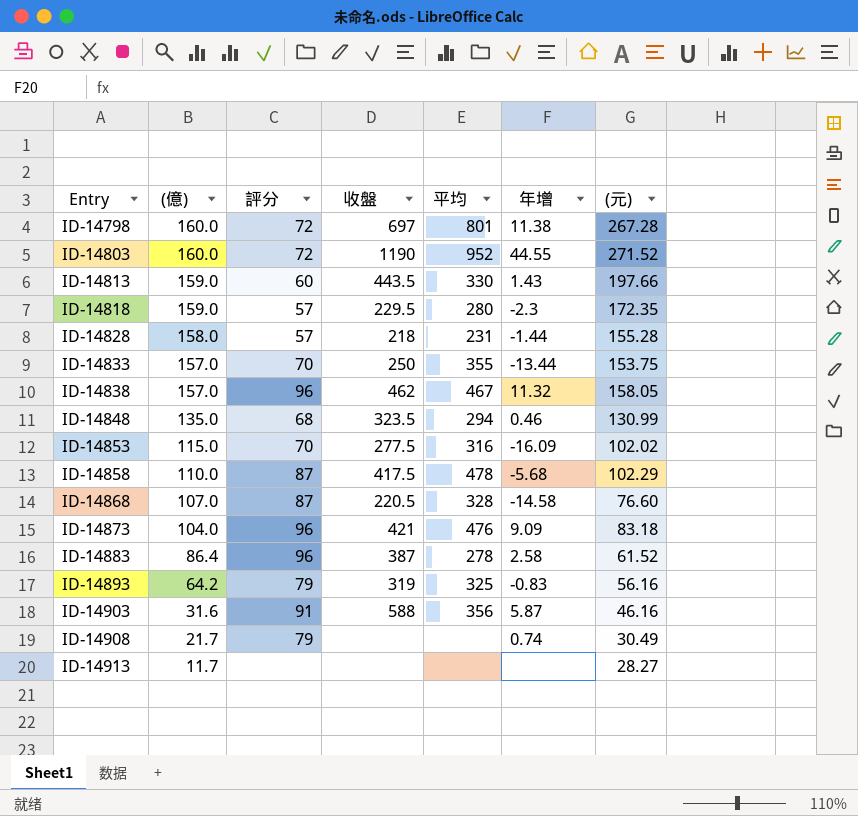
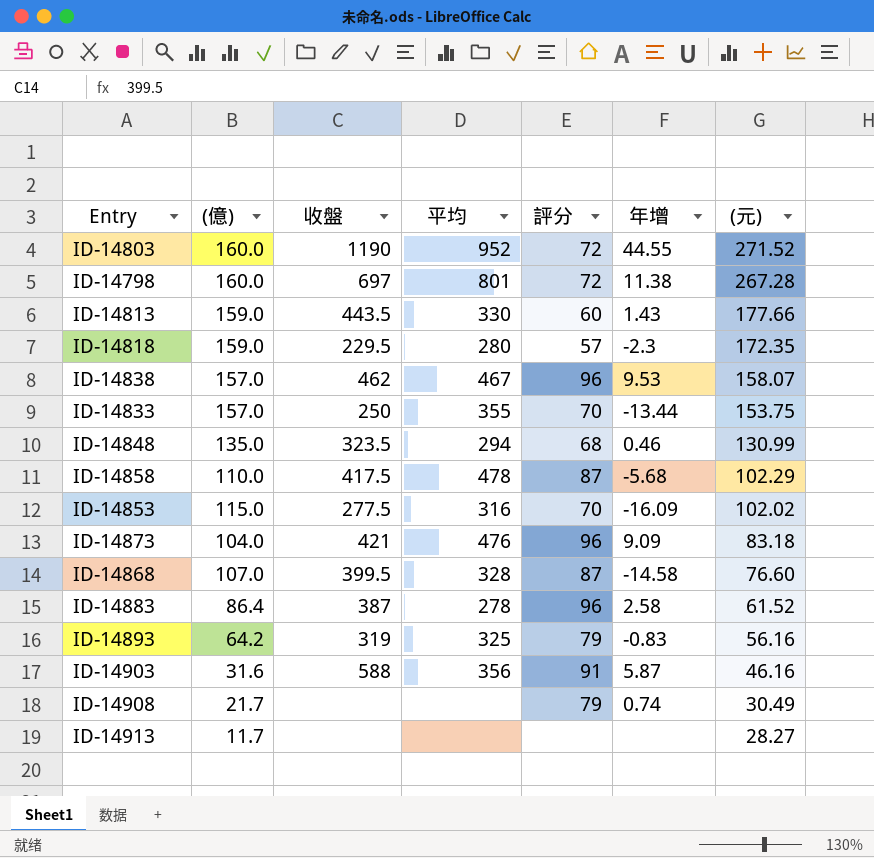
row order: Entry ascending -> (元) descending
column 評分 | position: 3 -> 5
row ID-14828: 158.0 | 57 | 218 | 231 | -1.44 | 155.28 -> none
ID-14813 | (元): 197.66 -> 177.66
ID-14838 | 年增: 11.32 -> 9.53
ID-14838 | (元): 158.05 -> 158.07
ID-14868 | 收盤: 220.5 -> 399.5

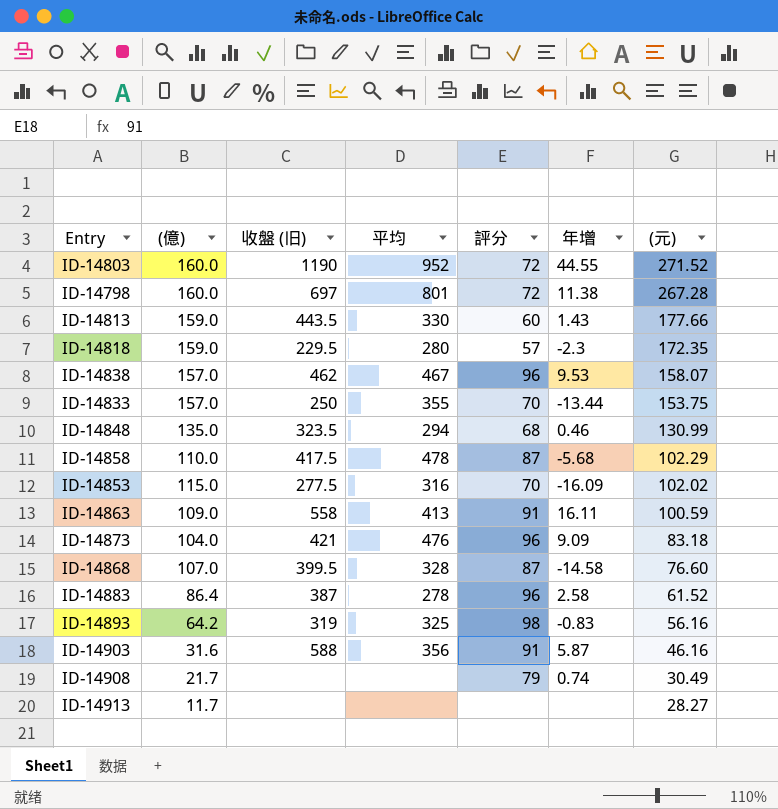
column name: 收盤 -> 收盤 (旧)
row ID-14863: none -> 109.0 | 558 | 413 | 91 | 16.11 | 100.59
ID-14893 | 評分: 79 -> 98

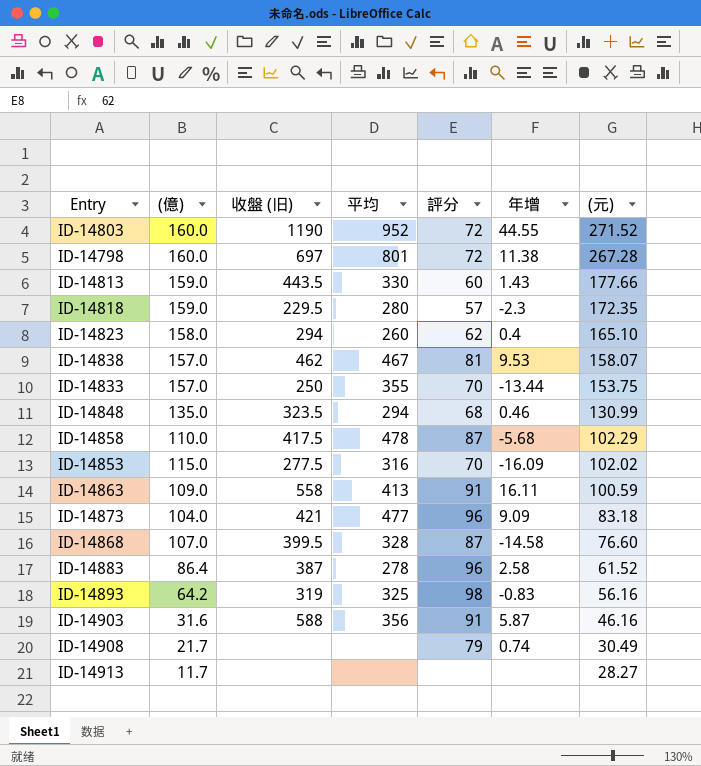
row ID-14823: none -> 158.0 | 294 | 260 | 62 | 0.4 | 165.10
ID-14838 | 評分: 96 -> 81
ID-14873 | 平均: 476 -> 477

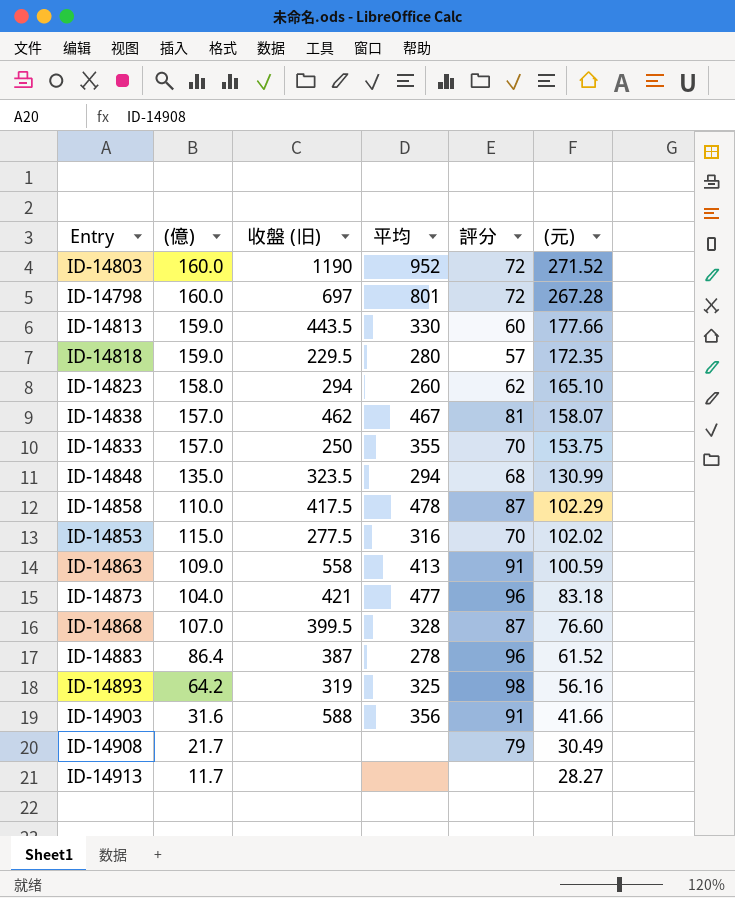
column 年增 | position: 6 -> none
ID-14903 | (元): 46.16 -> 41.66

